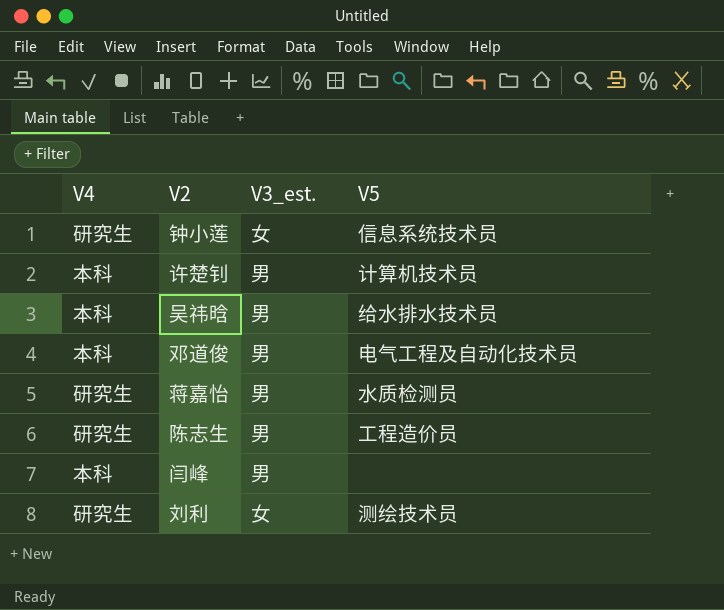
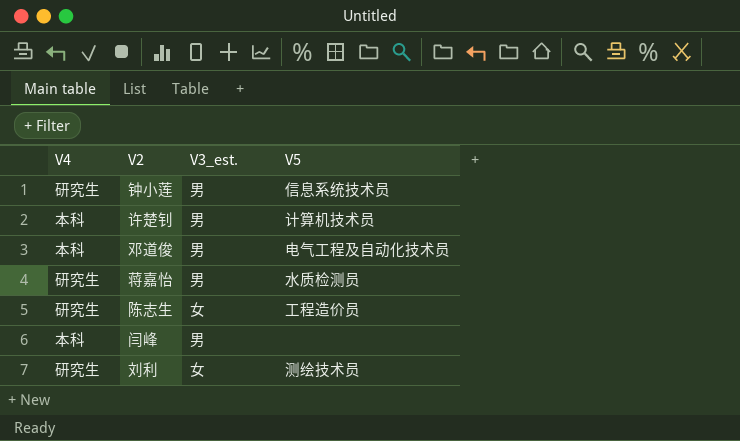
row 吴祎晗: 本科 | 男 | 给水排水技术员 -> none
钟小莲 | V3_est.: 女 -> 男
陈志生 | V3_est.: 男 -> 女

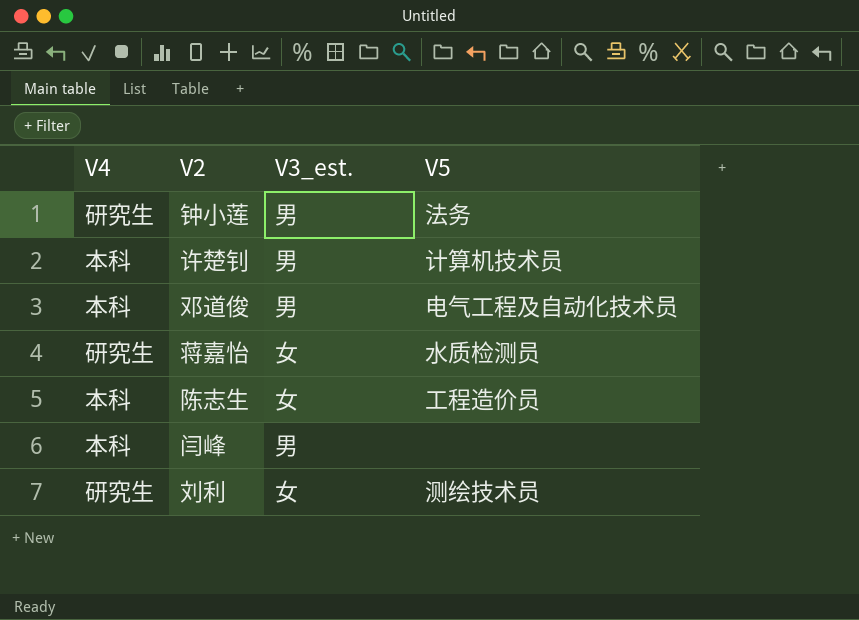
钟小莲 | V5: 信息系统技术员 -> 法务
蒋嘉怡 | V3_est.: 男 -> 女
陈志生 | V4: 研究生 -> 本科

